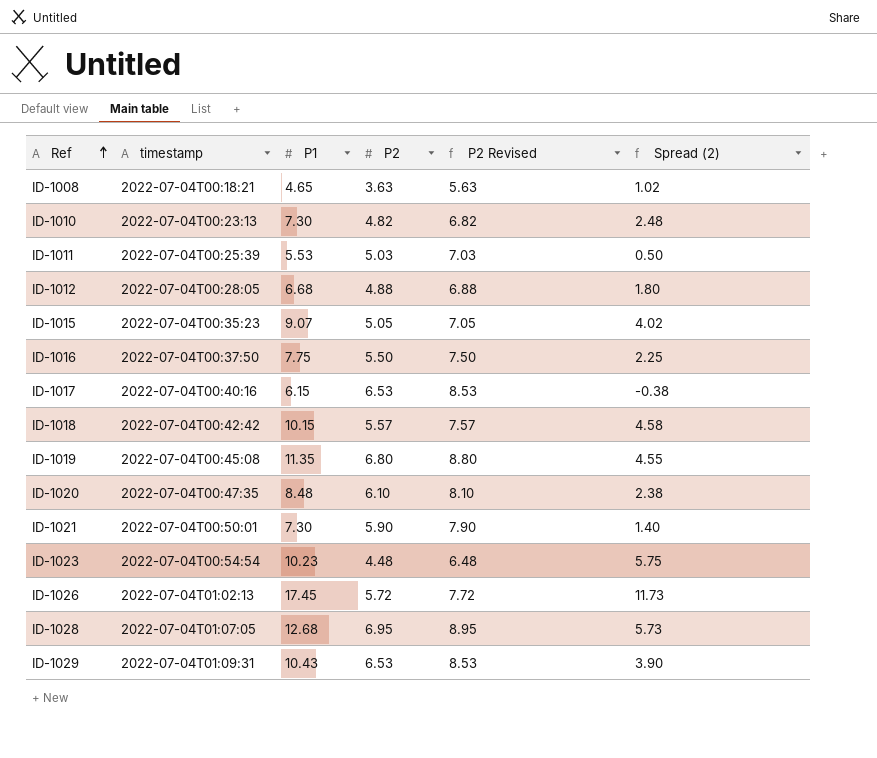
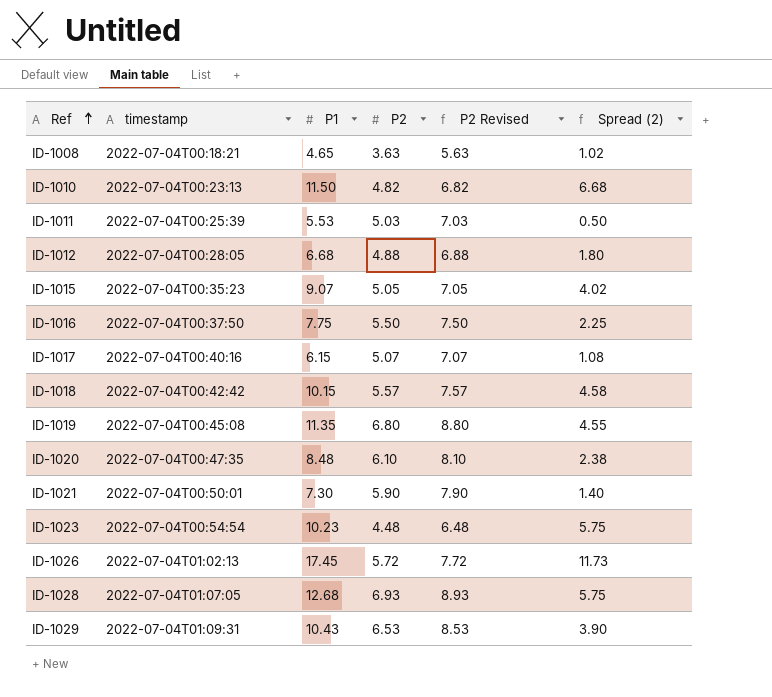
ID-1010 | P1: 7.30 -> 11.50
ID-1010 | Spread (2): 2.48 -> 6.68
ID-1017 | P2: 6.53 -> 5.07
ID-1017 | P2 Revised: 8.53 -> 7.07
ID-1017 | Spread (2): -0.38 -> 1.08
ID-1028 | P2: 6.95 -> 6.93
ID-1028 | P2 Revised: 8.95 -> 8.93
ID-1028 | Spread (2): 5.73 -> 5.75

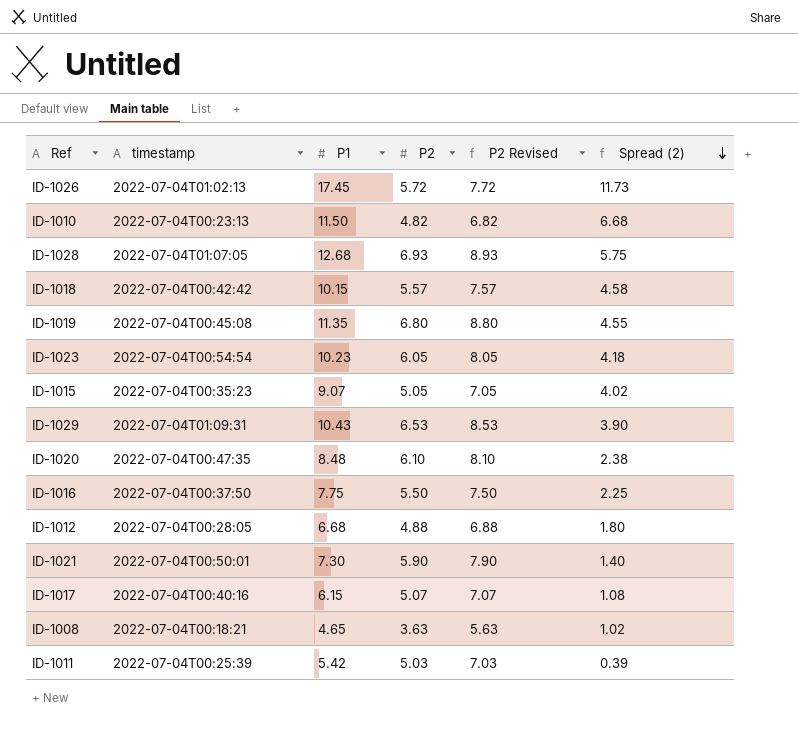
row order: Ref ascending -> Spread (2) descending
ID-1023 | P2: 4.48 -> 6.05
ID-1023 | P2 Revised: 6.48 -> 8.05
ID-1023 | Spread (2): 5.75 -> 4.18
ID-1011 | P1: 5.53 -> 5.42
ID-1011 | Spread (2): 0.50 -> 0.39

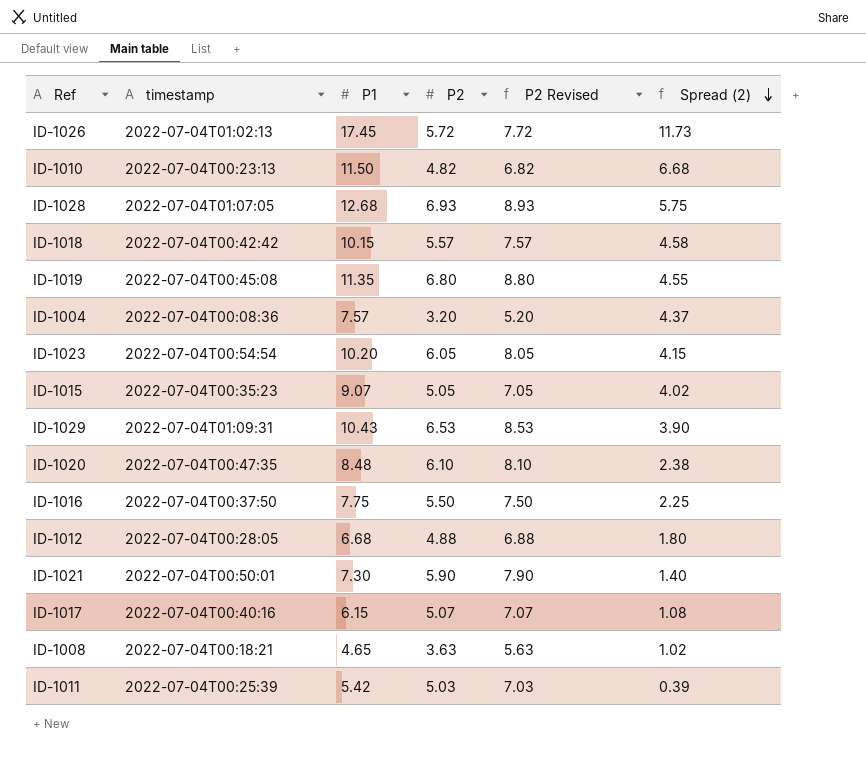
row ID-1004: none -> 2022-07-04T00:08:36 | 7.57 | 3.20 | 5.20 | 4.37
ID-1023 | P1: 10.23 -> 10.20
ID-1023 | Spread (2): 4.18 -> 4.15

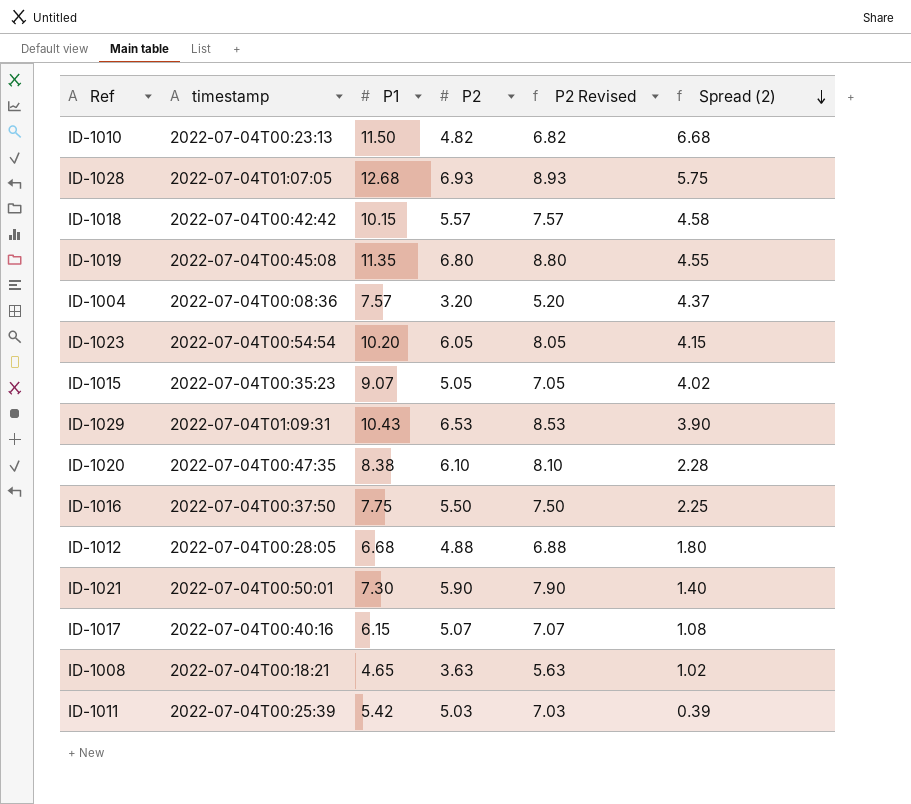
row ID-1026: 2022-07-04T01:02:13 | 17.45 | 5.72 | 7.72 | 11.73 -> none
ID-1020 | P1: 8.48 -> 8.38
ID-1020 | Spread (2): 2.38 -> 2.28

